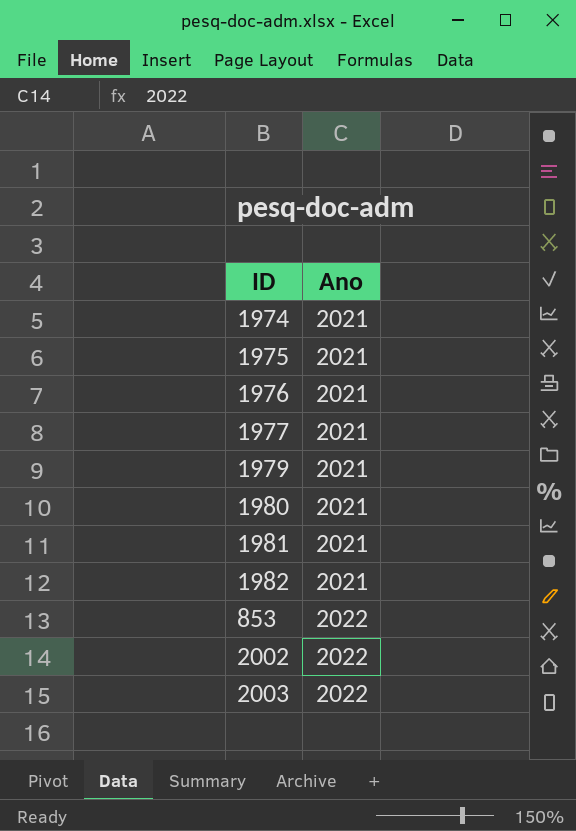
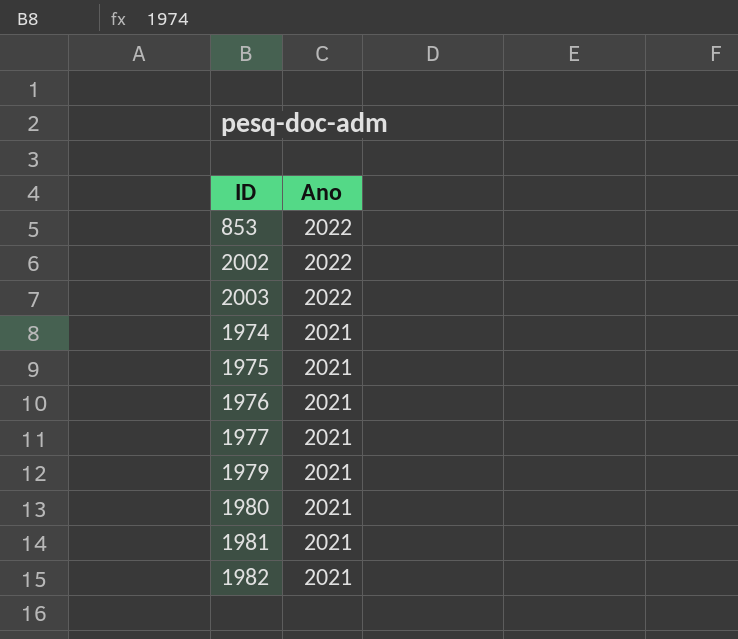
row order: Ano ascending -> Ano descending

